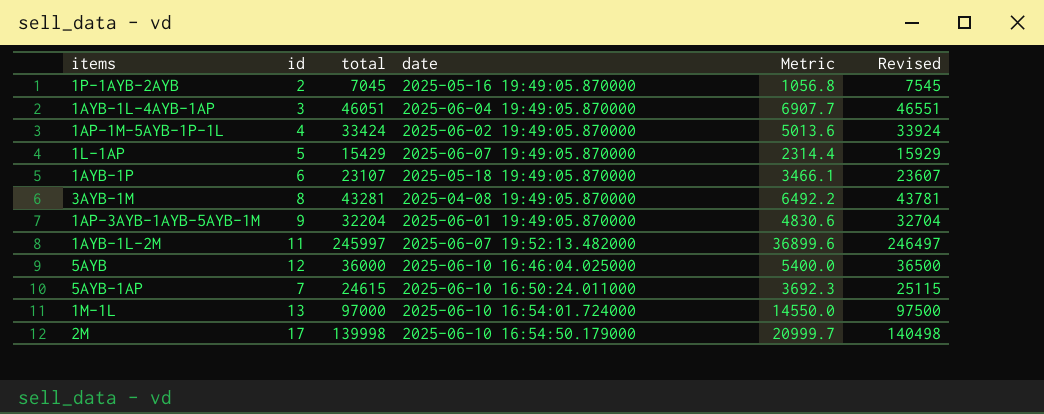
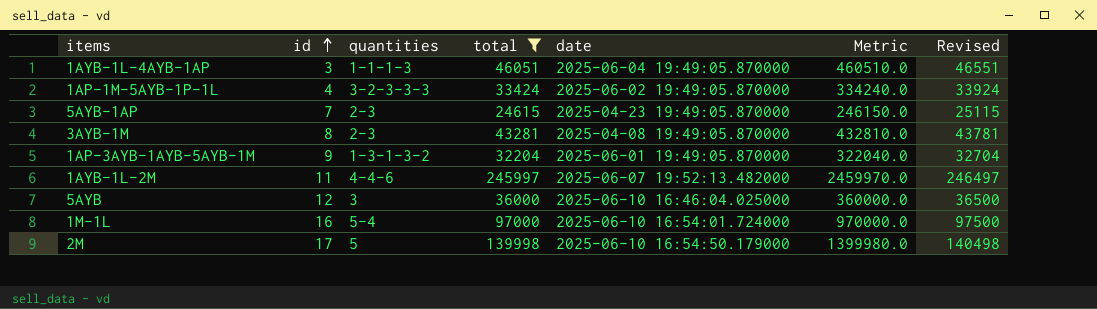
filter: none -> total >= 24615
row order: none -> id ascending
column quantities | position: none -> 3
column Metric | formula: [total] * 0.15 -> [total] * 10
5AYB-1AP | date: 2025-06-10 16:50:24.011000 -> 2025-04-23 19:49:05.870000
1M-1L | id: 13 -> 16

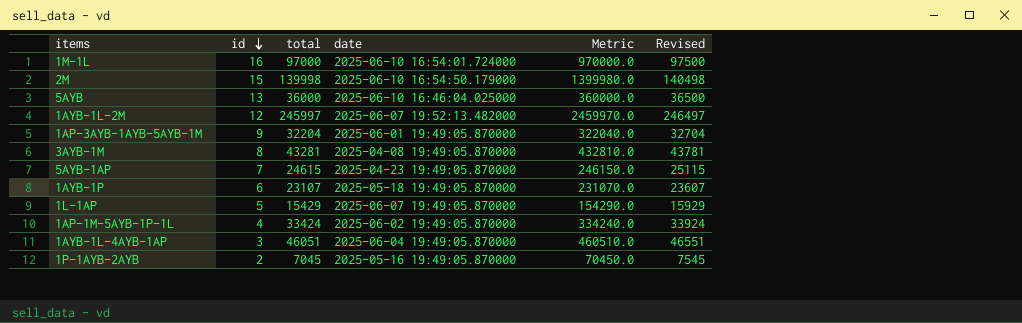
filter: total >= 24615 -> none
row order: id ascending -> id descending
column quantities | position: 3 -> none
2M | id: 17 -> 15
5AYB | id: 12 -> 13
1AYB-1L-2M | id: 11 -> 12

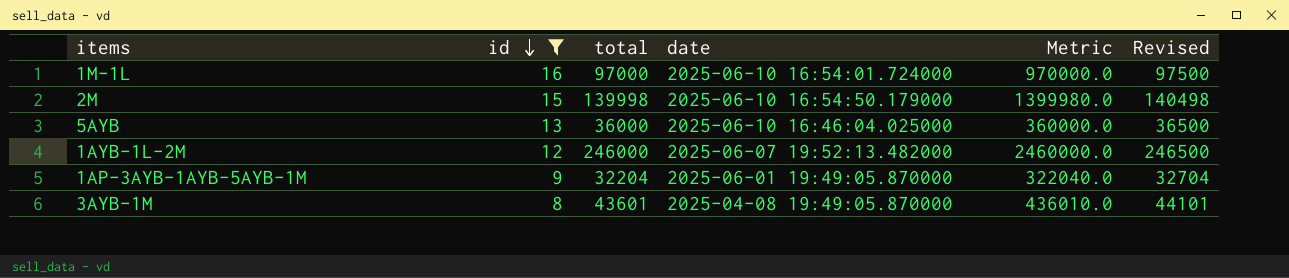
filter: none -> id >= 8
1AYB-1L-2M | total: 245997 -> 246000
1AYB-1L-2M | Metric: 2459970.0 -> 2460000.0
1AYB-1L-2M | Revised: 246497 -> 246500
3AYB-1M | total: 43281 -> 43601
3AYB-1M | Metric: 432810.0 -> 436010.0
3AYB-1M | Revised: 43781 -> 44101

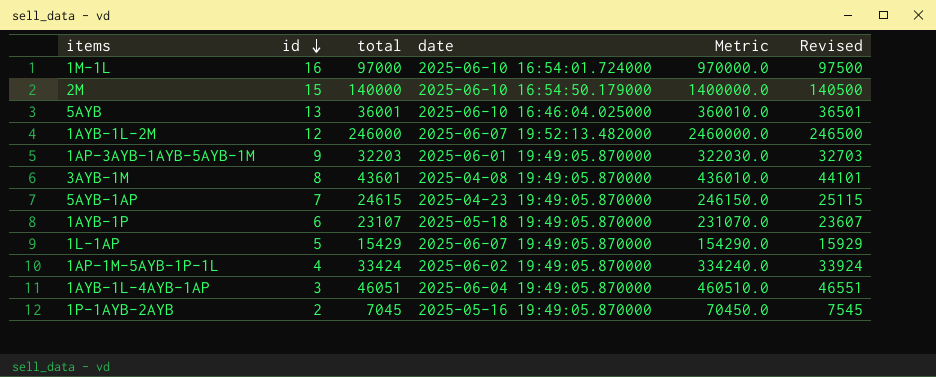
filter: id >= 8 -> none
2M | total: 139998 -> 140000
2M | Metric: 1399980.0 -> 1400000.0
2M | Revised: 140498 -> 140500
5AYB | total: 36000 -> 36001
5AYB | Metric: 360000.0 -> 360010.0
5AYB | Revised: 36500 -> 36501
1AP-3AYB-1AYB-5AYB-1M | total: 32204 -> 32203
1AP-3AYB-1AYB-5AYB-1M | Metric: 322040.0 -> 322030.0
1AP-3AYB-1AYB-5AYB-1M | Revised: 32704 -> 32703

